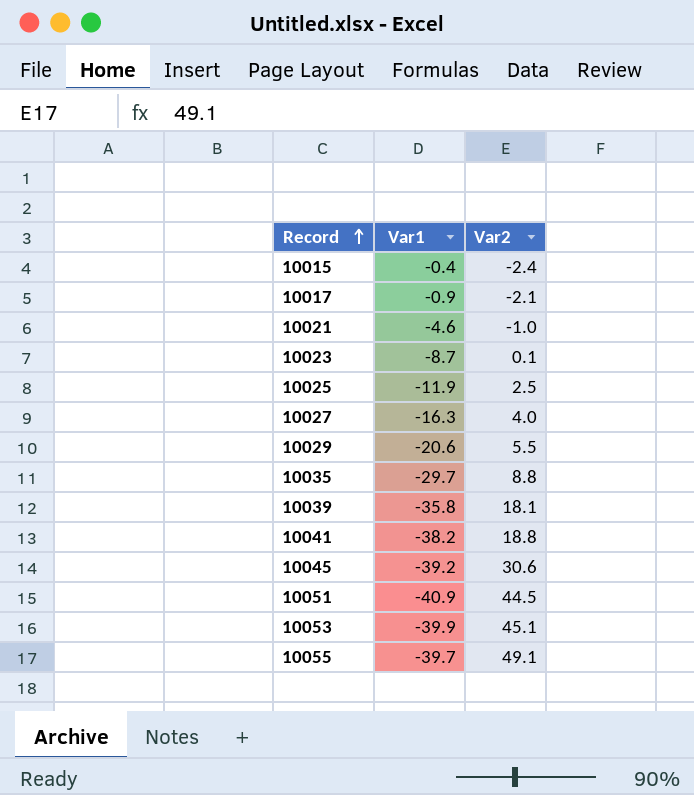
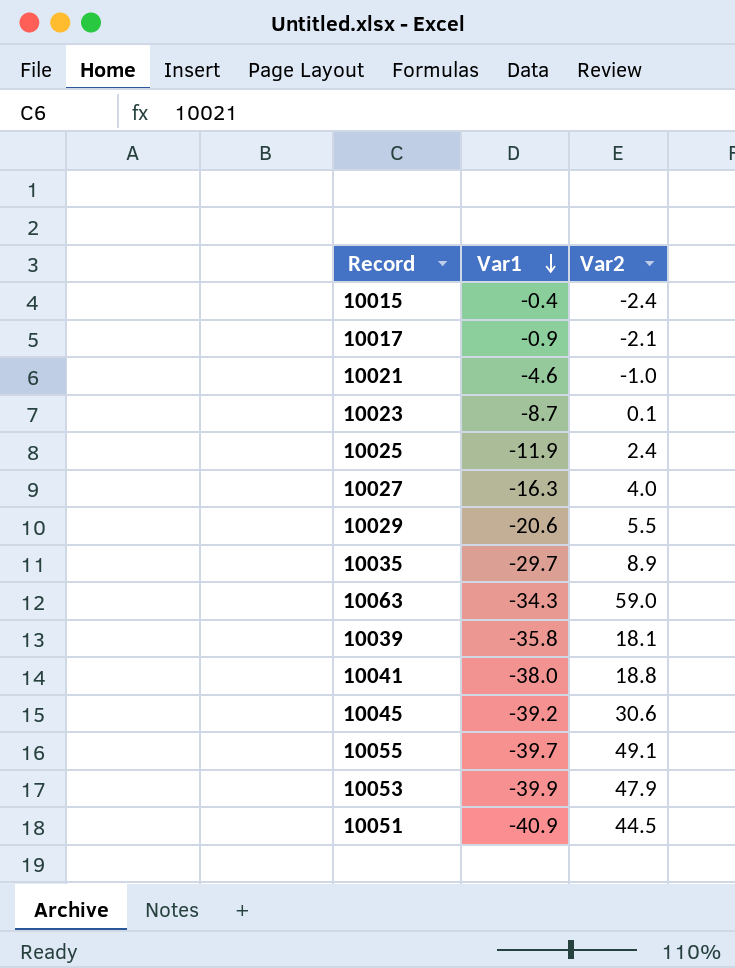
row order: Record ascending -> Var1 descending
10025 | Var2: 2.5 -> 2.4
10035 | Var2: 8.8 -> 8.9
row 10063: none -> -34.3 | 59.0
10041 | Var1: -38.2 -> -38.0
10053 | Var2: 45.1 -> 47.9

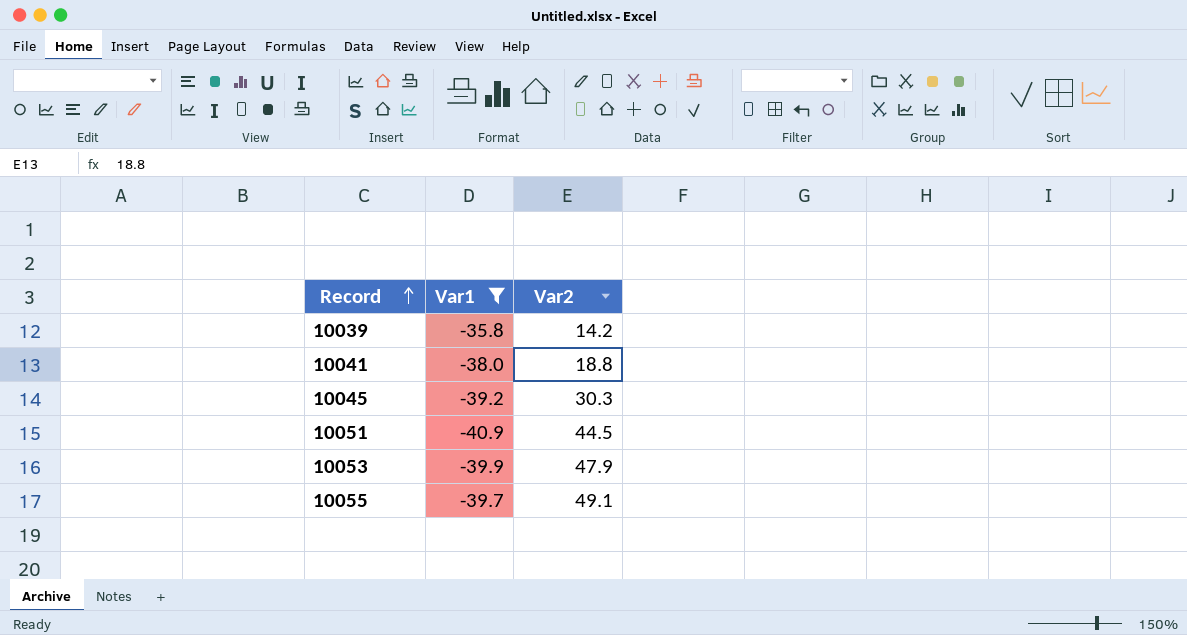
filter: none -> Var1 <= -35.8
row order: Var1 descending -> Record ascending
10039 | Var2: 18.1 -> 14.2
10045 | Var2: 30.6 -> 30.3

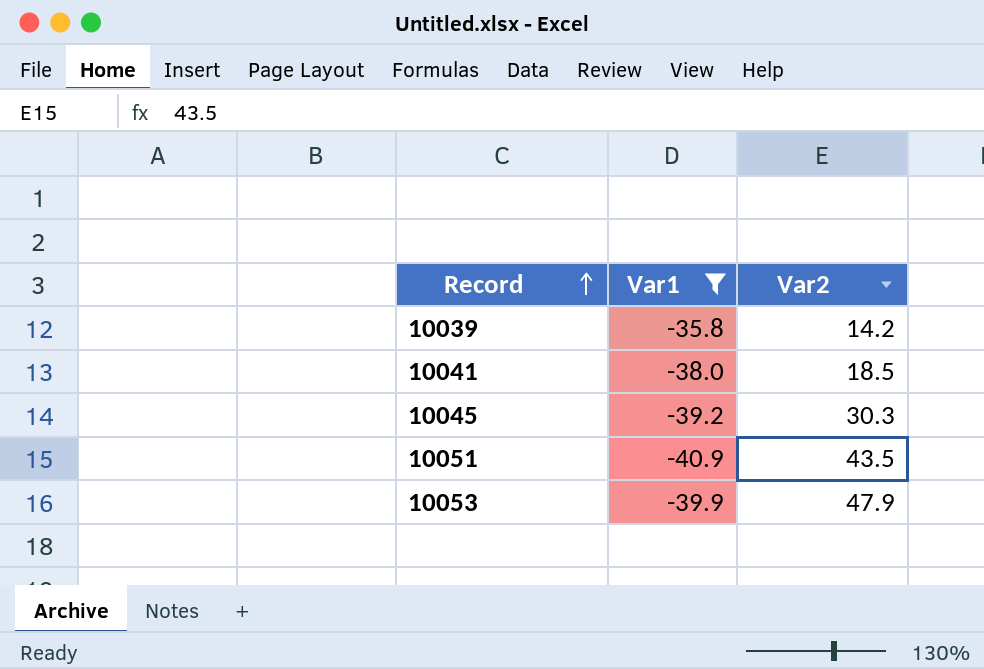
row 10055: -39.7 | 49.1 -> none
10041 | Var2: 18.8 -> 18.5
10051 | Var2: 44.5 -> 43.5

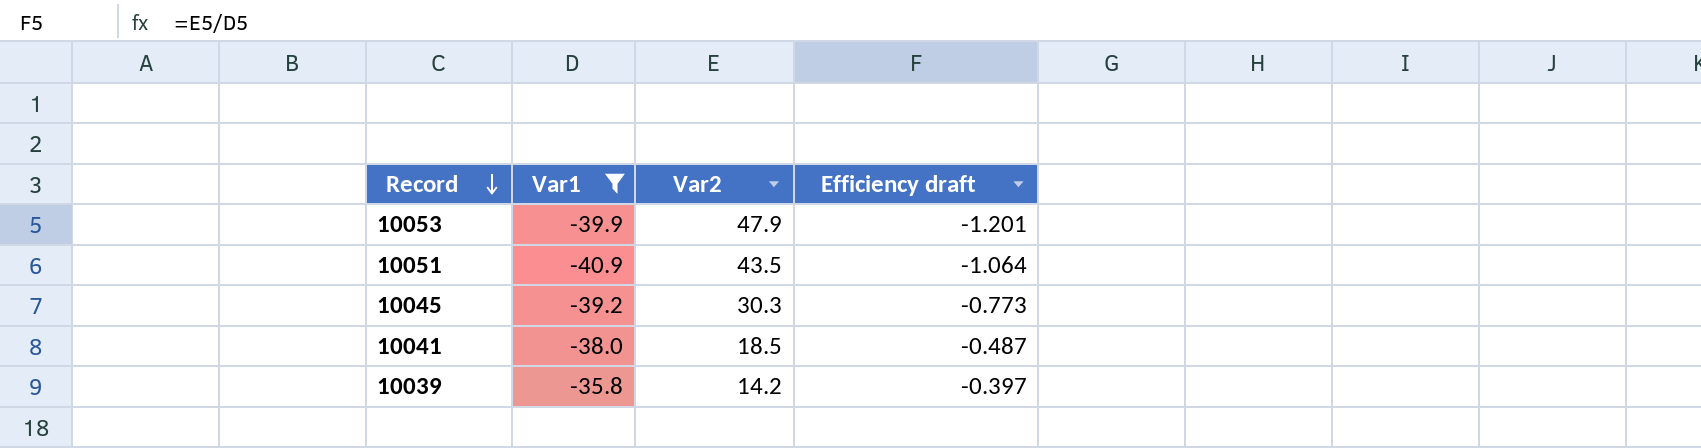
row order: Record ascending -> Record descending
column Efficiency draft | formula: none -> [Var2] / [Var1]

